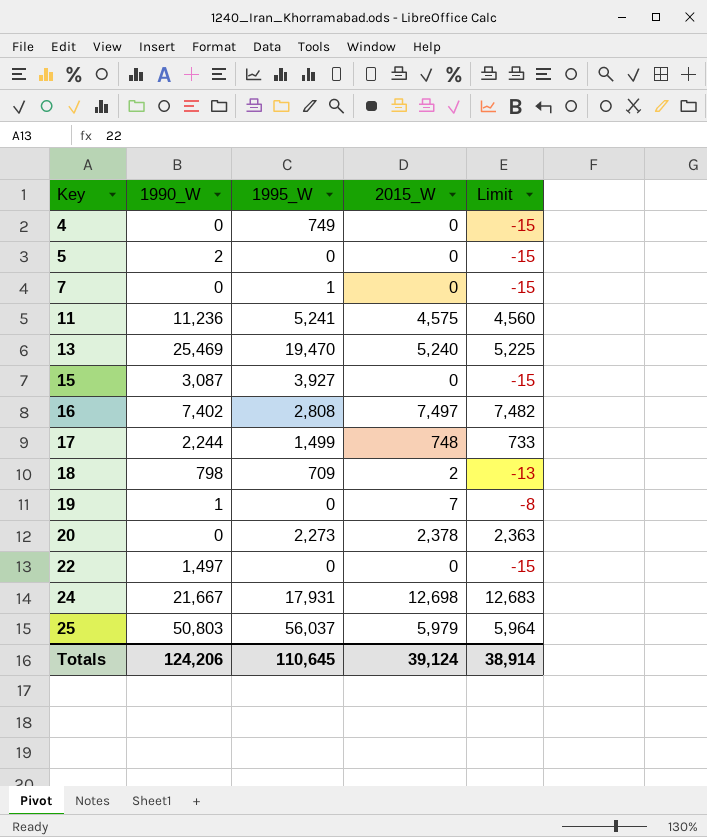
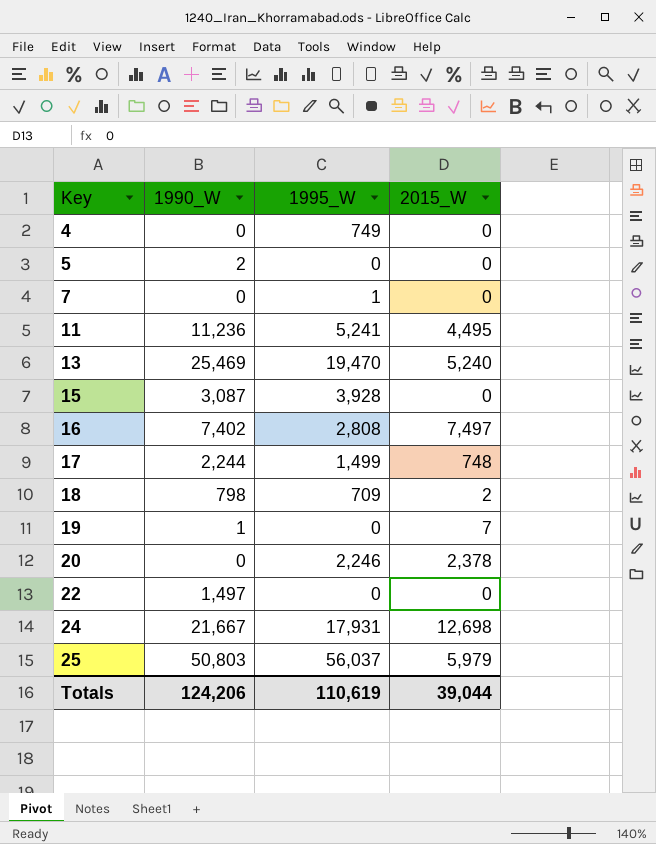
column Limit | formula: [2015_W] - 15 -> none
11 | 2015_W: 4,575 -> 4,495
15 | 1995_W: 3,927 -> 3,928
20 | 1995_W: 2,273 -> 2,246
Totals | 1995_W: 110,645 -> 110,619
Totals | 2015_W: 39,124 -> 39,044

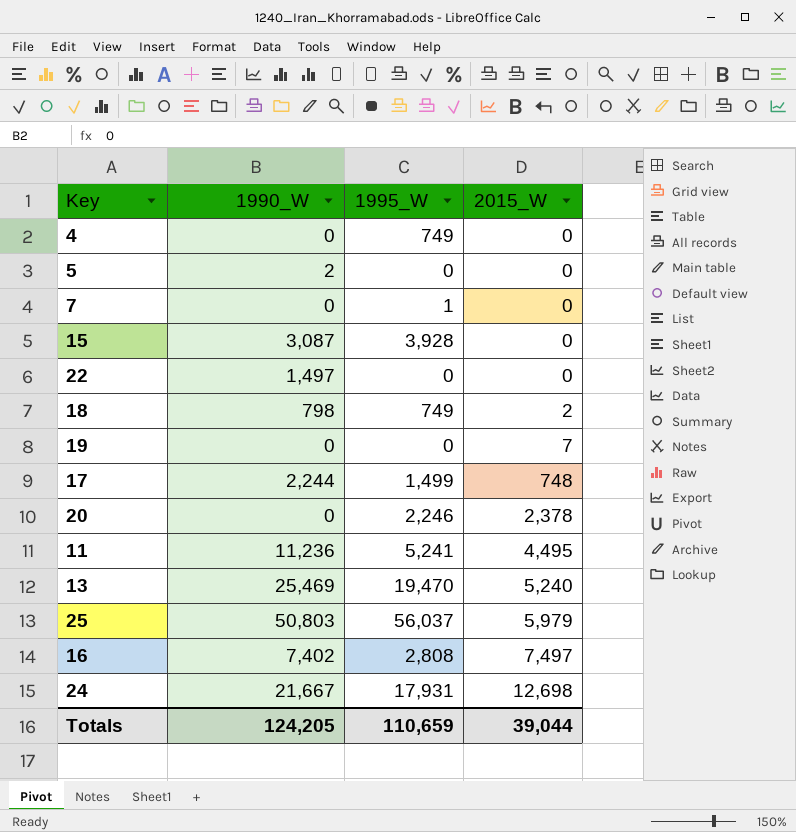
row order: Key ascending -> 2015_W ascending
18 | 1995_W: 709 -> 749
19 | 1990_W: 1 -> 0
Totals | 1990_W: 124,206 -> 124,205
Totals | 1995_W: 110,619 -> 110,659

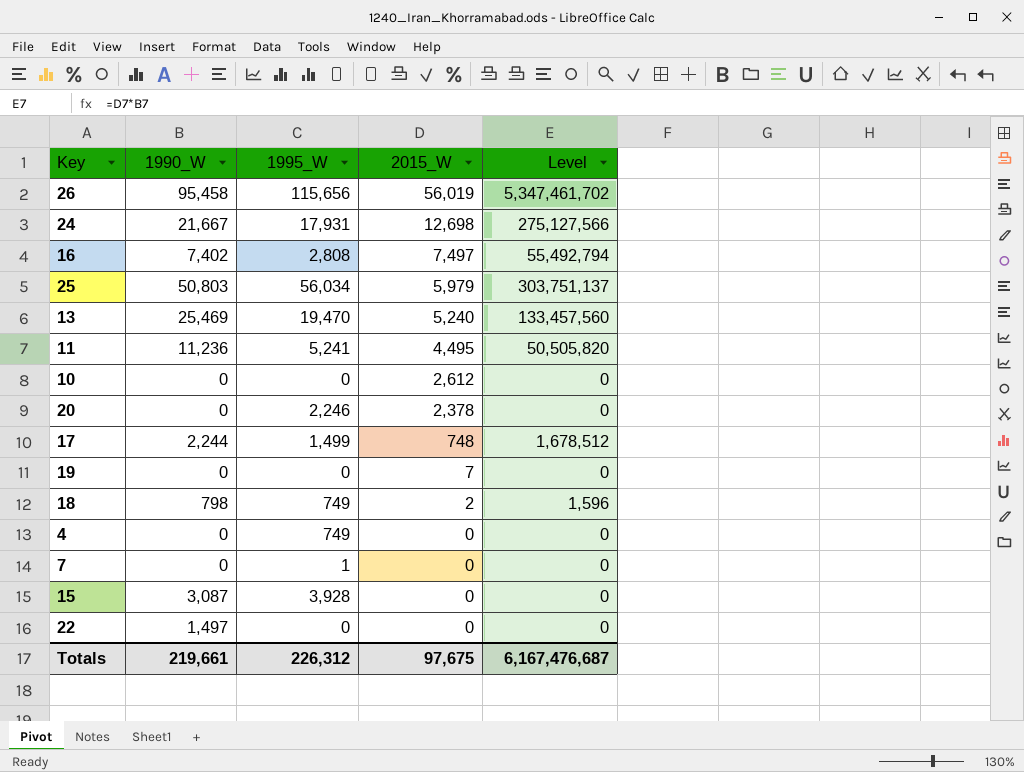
row order: 2015_W ascending -> 2015_W descending
column Level | formula: none -> [1990_W] * [2015_W]
row 5: 2 | 0 | 0 -> none
row 26: none -> 95,458 | 115,656 | 56,019 | 5,347,461,702
25 | 1995_W: 56,037 -> 56,034
row 10: none -> 0 | 0 | 2,612 | 0
Totals | 1990_W: 124,205 -> 219,661
Totals | 1995_W: 110,659 -> 226,312
Totals | 2015_W: 39,044 -> 97,675

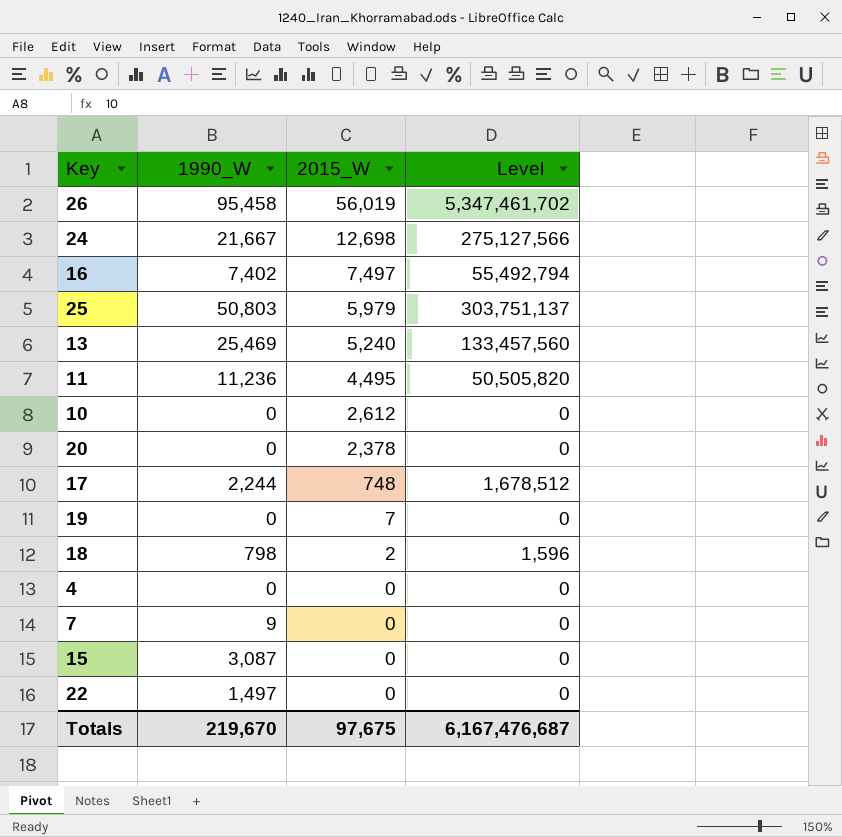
column 1995_W | position: 3 -> none
7 | 1990_W: 0 -> 9
Totals | 1990_W: 219,661 -> 219,670

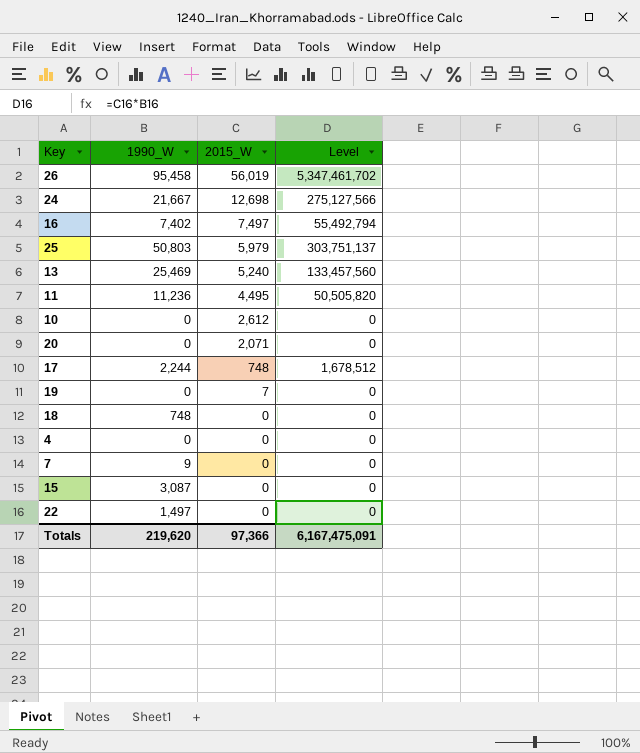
20 | 2015_W: 2,378 -> 2,071
18 | 1990_W: 798 -> 748
18 | 2015_W: 2 -> 0
18 | Level: 1,596 -> 0
Totals | 1990_W: 219,670 -> 219,620
Totals | 2015_W: 97,675 -> 97,366
Totals | Level: 6,167,476,687 -> 6,167,475,091

